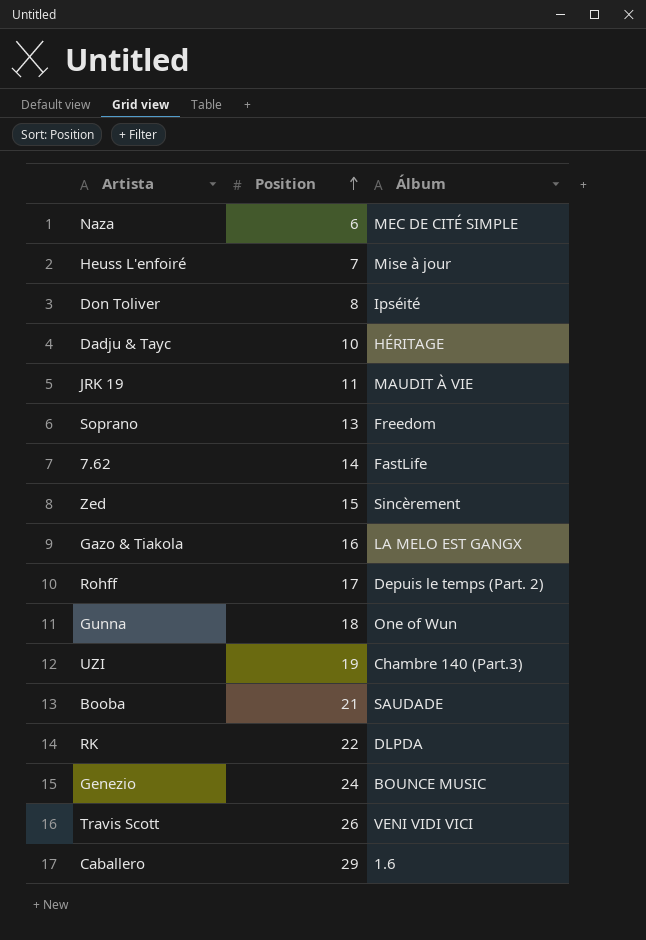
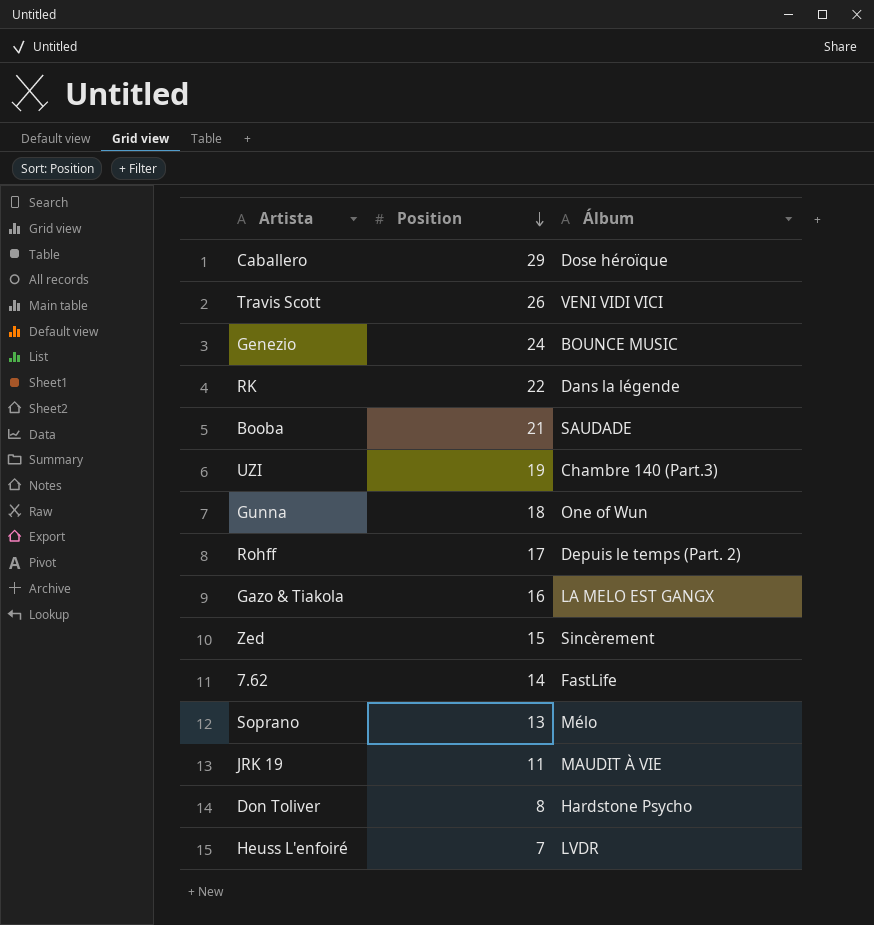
row order: Position ascending -> Position descending
row Naza: 6 | MEC DE CITÉ SIMPLE -> none
row Dadju & Tayc: 10 | HÉRITAGE -> none
Caballero | Álbum: 1.6 -> Dose héroïque
RK | Álbum: DLPDA -> Dans la légende
Soprano | Álbum: Freedom -> Mélo
Don Toliver | Álbum: Ipséité -> Hardstone Psycho
Heuss L'enfoiré | Álbum: Mise à jour -> LVDR

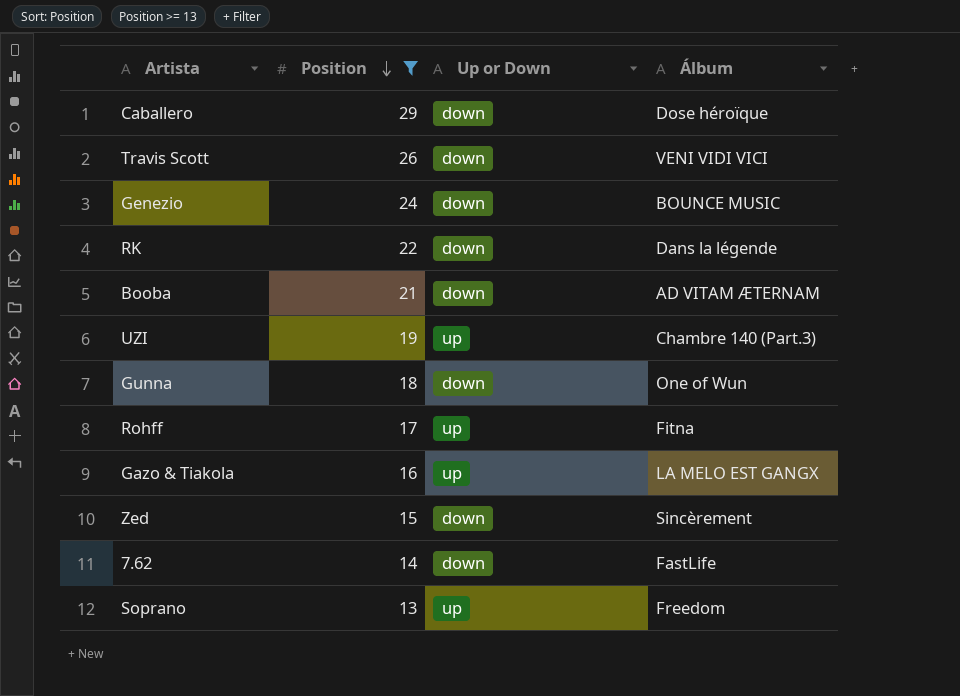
filter: none -> Position >= 13
column Up or Down | position: none -> 3
Booba | Álbum: SAUDADE -> AD VITAM ÆTERNAM
Rohff | Álbum: Depuis le temps (Part. 2) -> Fitna
Soprano | Álbum: Mélo -> Freedom

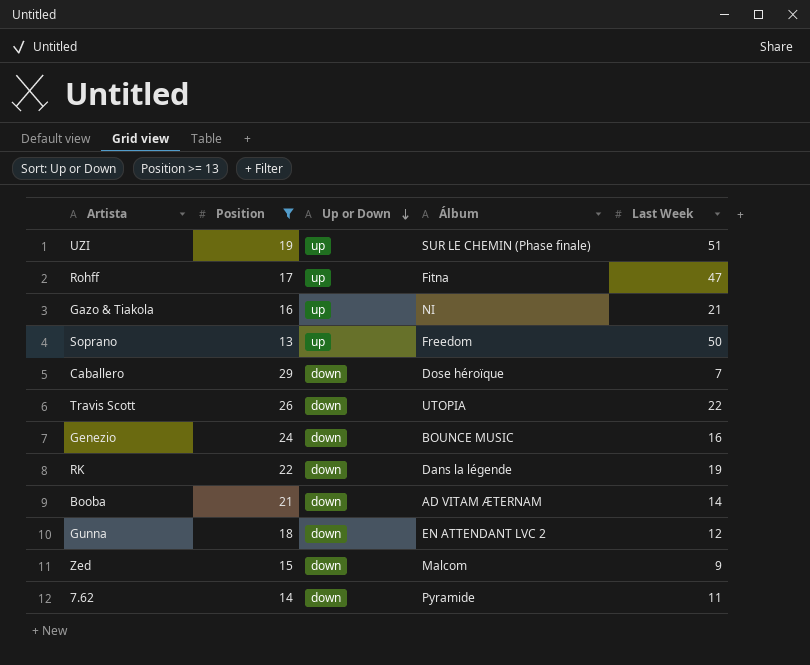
row order: Position descending -> Up or Down descending
column Last Week | position: none -> 5
UZI | Álbum: Chambre 140 (Part.3) -> SUR LE CHEMIN (Phase finale)
Gazo & Tiakola | Álbum: LA MELO EST GANGX -> NI
Travis Scott | Álbum: VENI VIDI VICI -> UTOPIA
Gunna | Álbum: One of Wun -> EN ATTENDANT LVC 2
Zed | Álbum: Sincèrement -> Malcom
7.62 | Álbum: FastLife -> Pyramide

